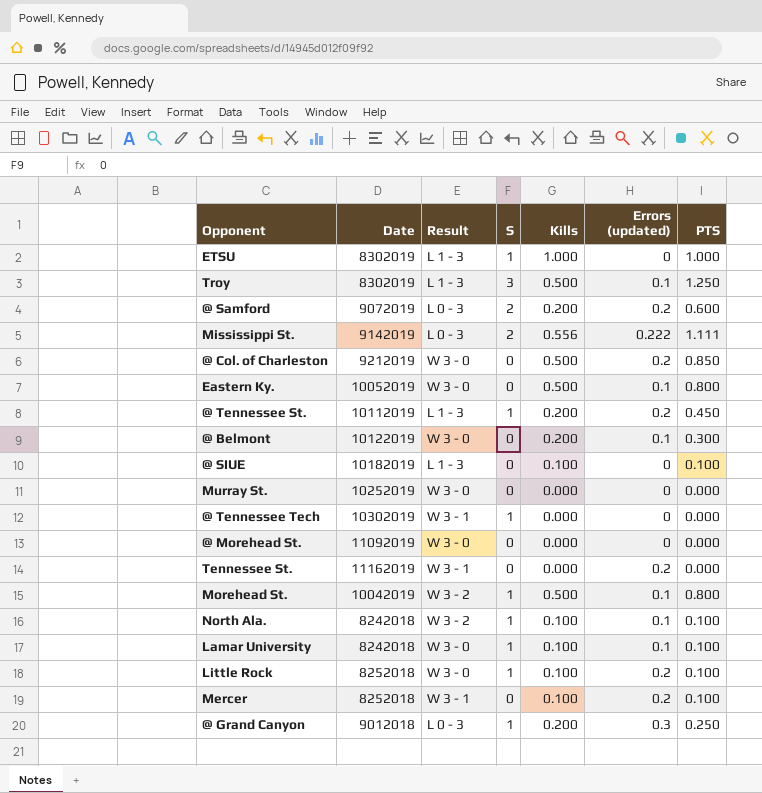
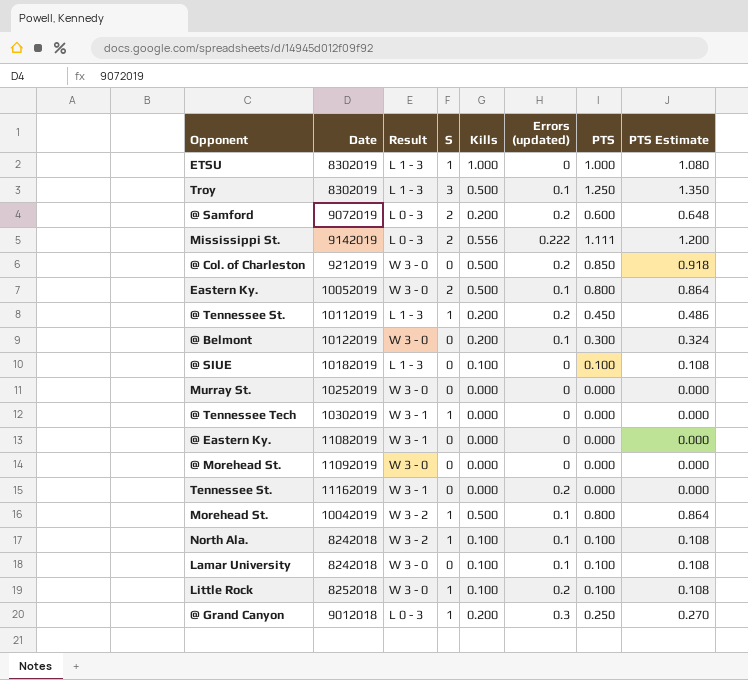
column PTS Estimate | formula: none -> [PTS] * 1.08
row Mercer: 8252018 | W 3 - 1 | 0 | 0.100 | 0.2 | 0.100 -> none
Eastern Ky. | S: 0 -> 2
row @ Eastern Ky.: none -> 11082019 | W 3 - 1 | 0 | 0.000 | 0 | 0.000 | 0.000
Lamar University | S: 1 -> 0

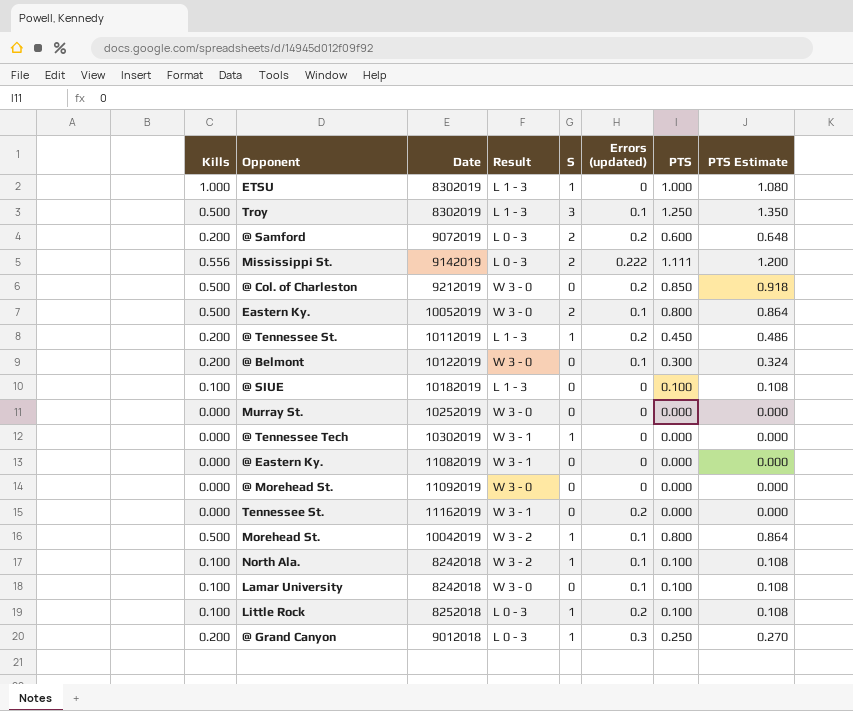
column Kills | position: 5 -> 1
Little Rock | Result: W 3 - 0 -> L 0 - 3

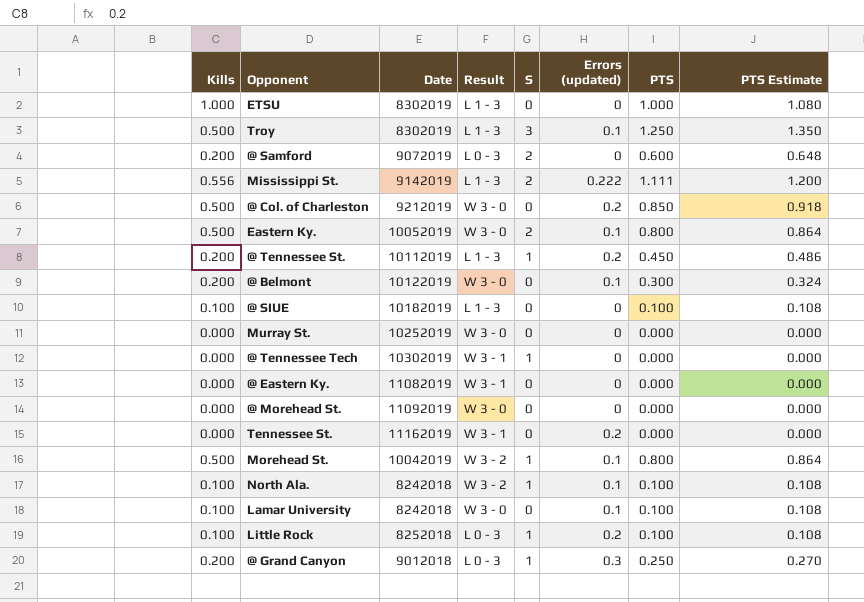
ETSU | S: 1 -> 0
@ Samford | Errors (updated): 0.2 -> 0
Mississippi St. | Result: L 0 - 3 -> L 1 - 3

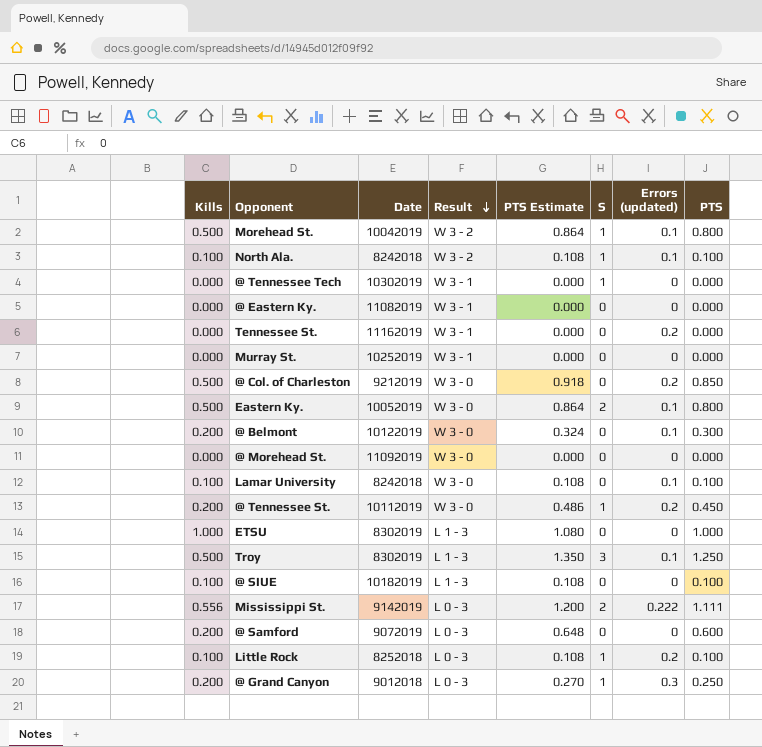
row order: none -> Result descending
column PTS Estimate | position: 8 -> 5
Murray St. | Result: W 3 - 0 -> W 3 - 1
@ Tennessee St. | Result: L 1 - 3 -> W 3 - 0
Mississippi St. | Result: L 1 - 3 -> L 0 - 3
@ Samford | S: 2 -> 0

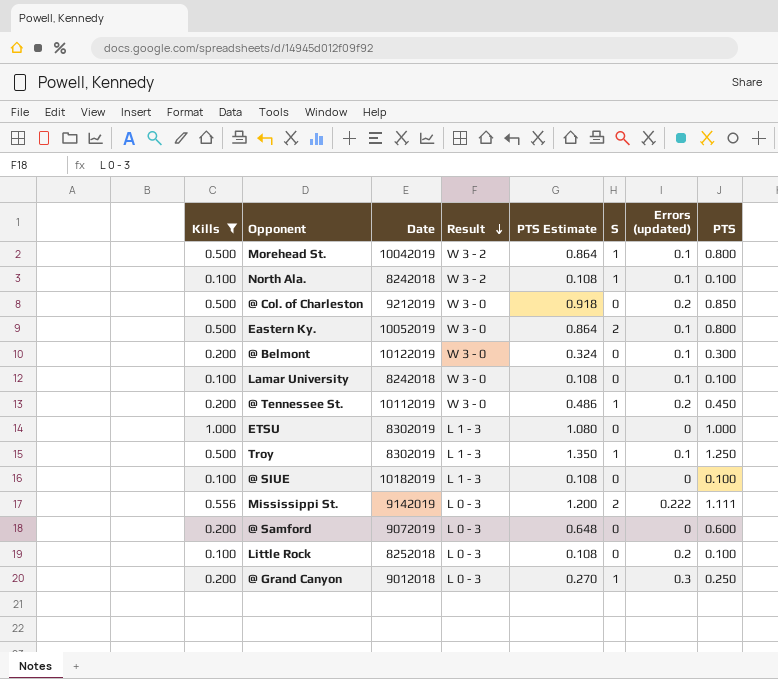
filter: none -> Kills != 0.000
Troy | S: 3 -> 1
Little Rock | S: 1 -> 0

